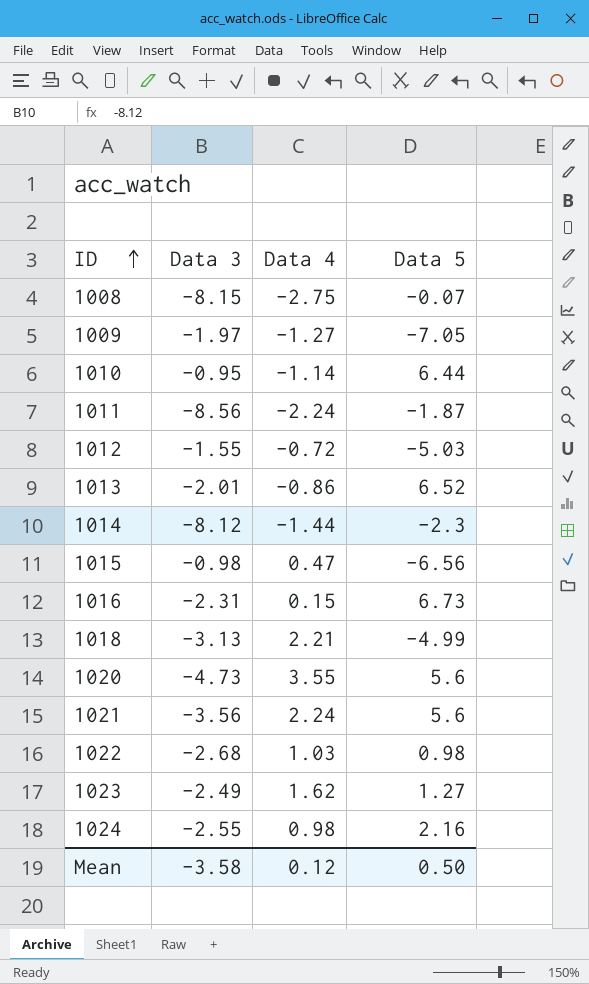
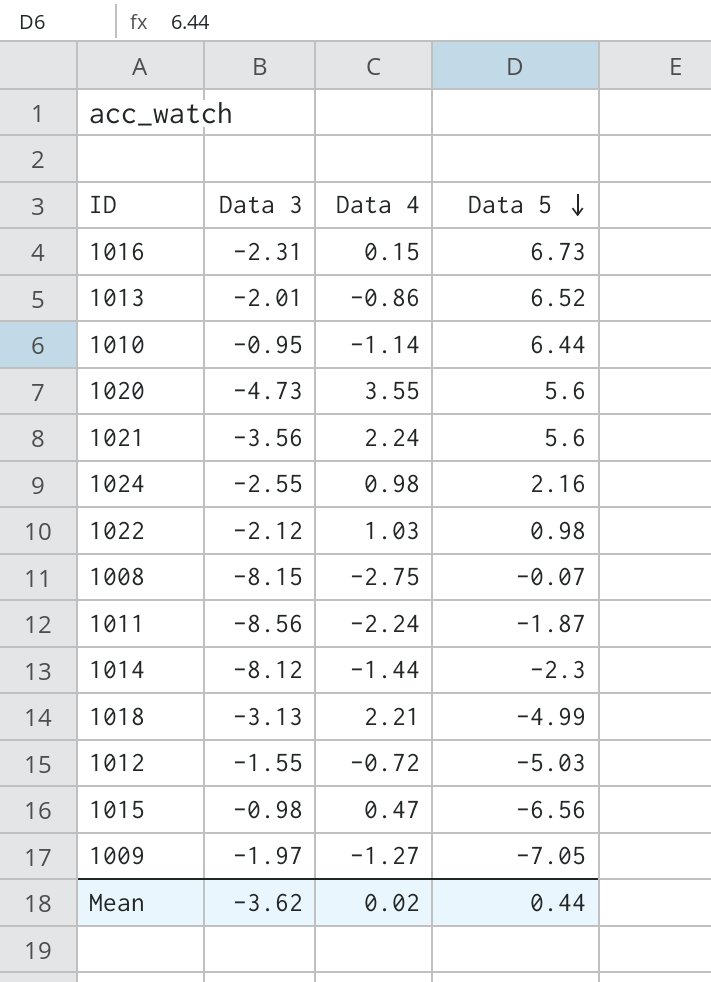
row order: ID ascending -> Data 5 descending
row 1023: -2.49 | 1.62 | 1.27 -> none
1022 | Data 3: -2.68 -> -2.12
Mean | Data 3: -3.58 -> -3.62
Mean | Data 4: 0.12 -> 0.02
Mean | Data 5: 0.50 -> 0.44

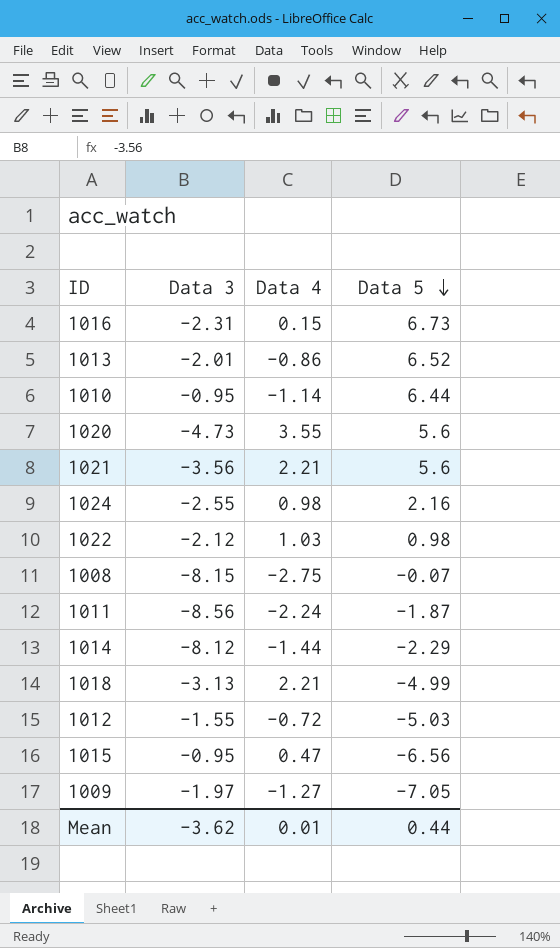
1021 | Data 4: 2.24 -> 2.21
1014 | Data 5: -2.3 -> -2.29
1015 | Data 3: -0.98 -> -0.95
Mean | Data 4: 0.02 -> 0.01

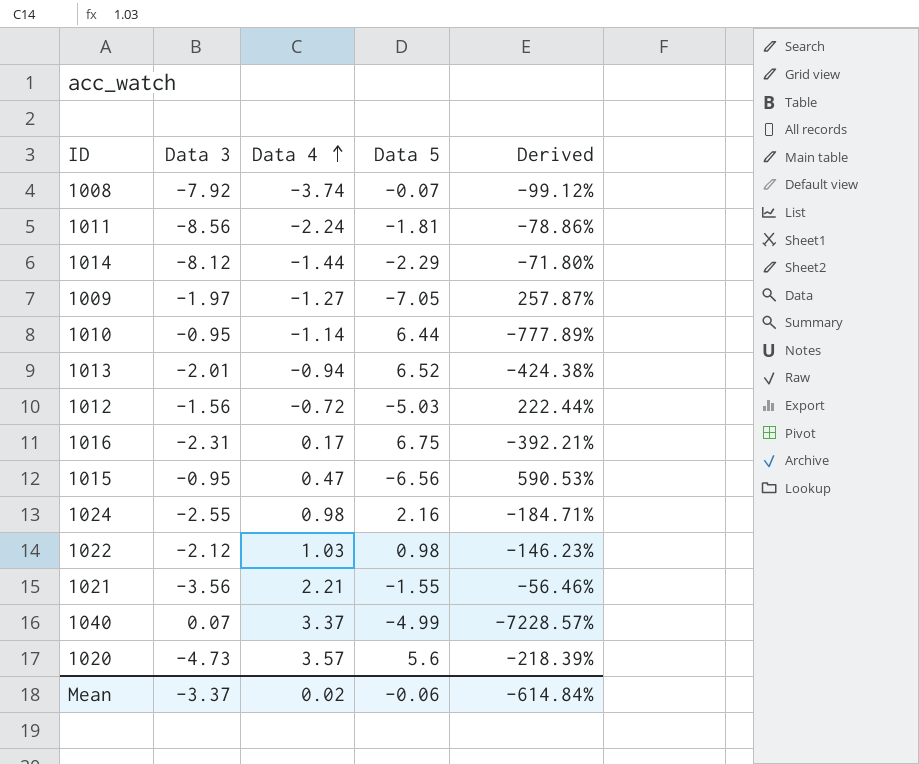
row order: Data 5 descending -> Data 4 ascending
column Derived | formula: none -> ([Data 5] - [Data 3]) / [Data 3]
row 1018: -3.13 | 2.21 | -4.99 -> none
1008 | Data 3: -8.15 -> -7.92
1008 | Data 4: -2.75 -> -3.74
1011 | Data 5: -1.87 -> -1.81
1013 | Data 4: -0.86 -> -0.94
1012 | Data 3: -1.55 -> -1.56
1016 | Data 4: 0.15 -> 0.17
1016 | Data 5: 6.73 -> 6.75
1021 | Data 5: 5.6 -> -1.55
row 1040: none -> 0.07 | 3.37 | -4.99 | -7228.57%
1020 | Data 4: 3.55 -> 3.57
Mean | Data 3: -3.62 -> -3.37
Mean | Data 4: 0.01 -> 0.02
Mean | Data 5: 0.44 -> -0.06

